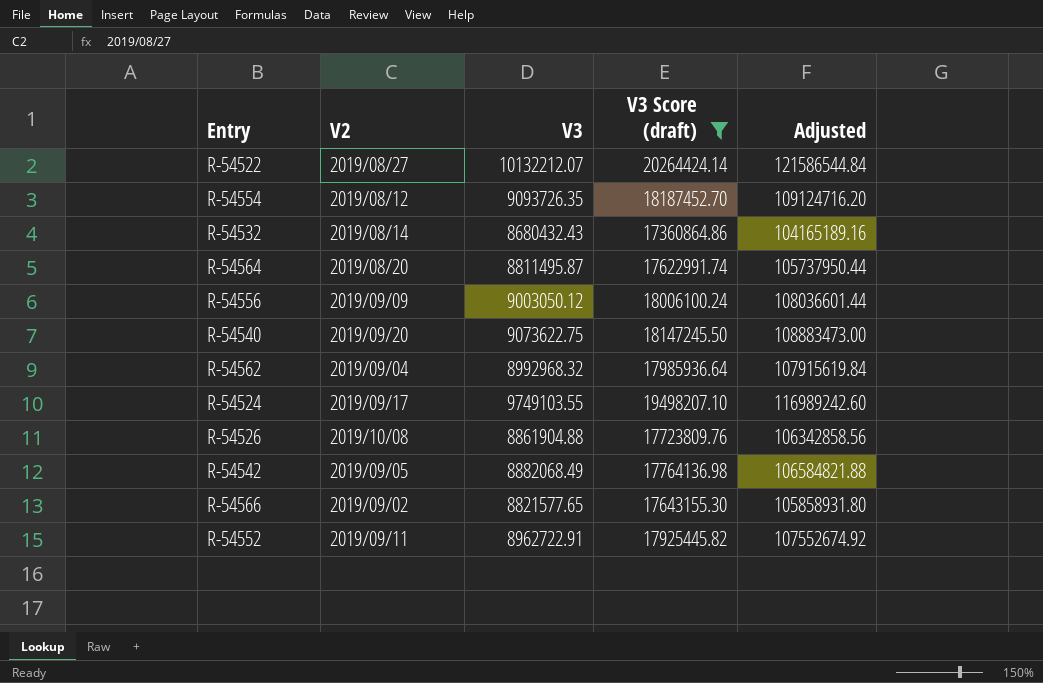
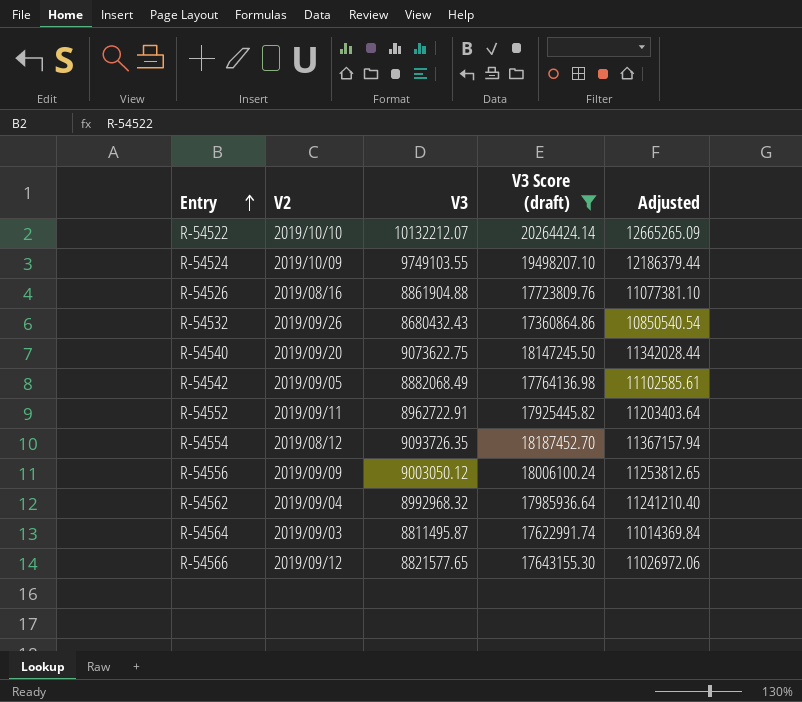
row order: none -> Entry ascending
column Adjusted | formula: [V3] * 12 -> [V3] * 1.25
R-54522 | V2: 2019/08/27 -> 2019/10/10
R-54524 | V2: 2019/09/17 -> 2019/10/09
R-54526 | V2: 2019/10/08 -> 2019/08/16
R-54532 | V2: 2019/08/14 -> 2019/09/26
R-54564 | V2: 2019/08/20 -> 2019/09/03
R-54566 | V2: 2019/09/02 -> 2019/09/12

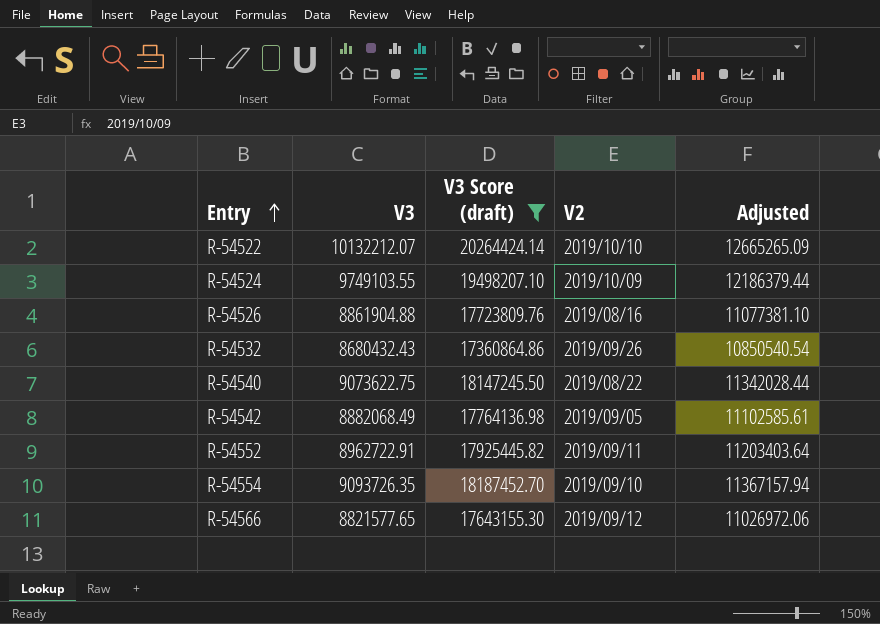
column V2 | position: 2 -> 4
row R-54556: 2019/09/09 | 9003050.12 | 18006100.24 | 11253812.65 -> none
row R-54562: 2019/09/04 | 8992968.32 | 17985936.64 | 11241210.40 -> none
row R-54564: 2019/09/03 | 8811495.87 | 17622991.74 | 11014369.84 -> none
R-54540 | V2: 2019/09/20 -> 2019/08/22
R-54554 | V2: 2019/08/12 -> 2019/09/10

